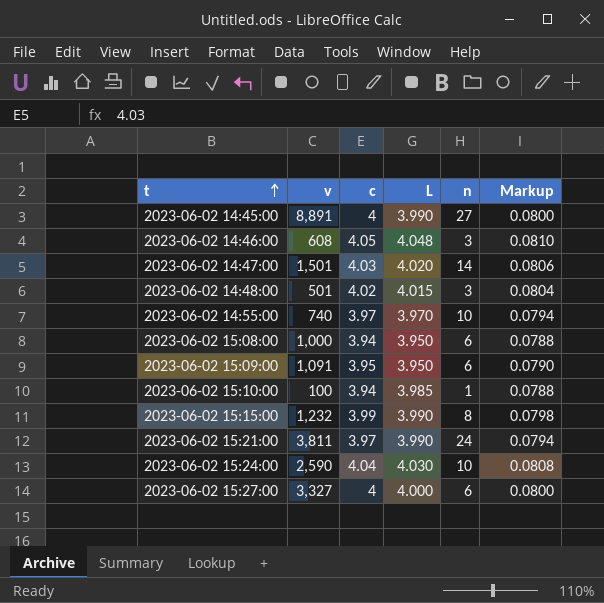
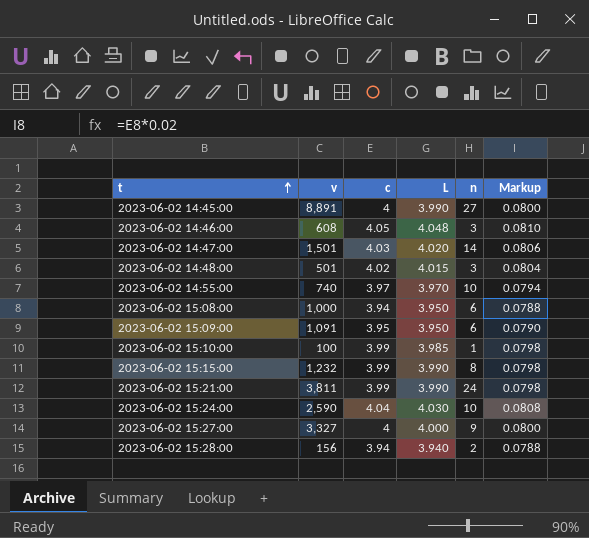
2023-06-02 15:10:00 | c: 3.94 -> 3.99
2023-06-02 15:10:00 | Markup: 0.0788 -> 0.0798
2023-06-02 15:21:00 | c: 3.97 -> 3.99
2023-06-02 15:21:00 | Markup: 0.0794 -> 0.0798
2023-06-02 15:27:00 | n: 6 -> 9
row 2023-06-02 15:28:00: none -> 156 | 3.94 | 3.940 | 2 | 0.0788

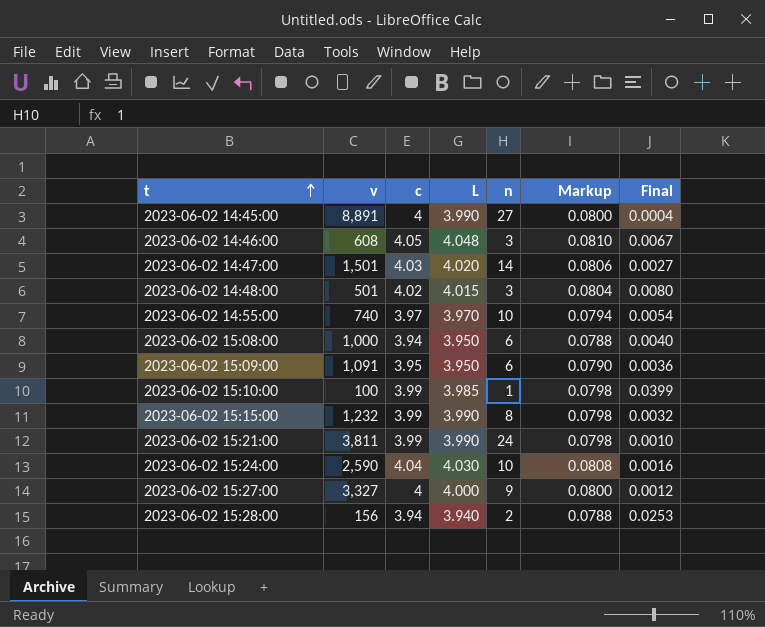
column Final | formula: none -> [L] / [v]

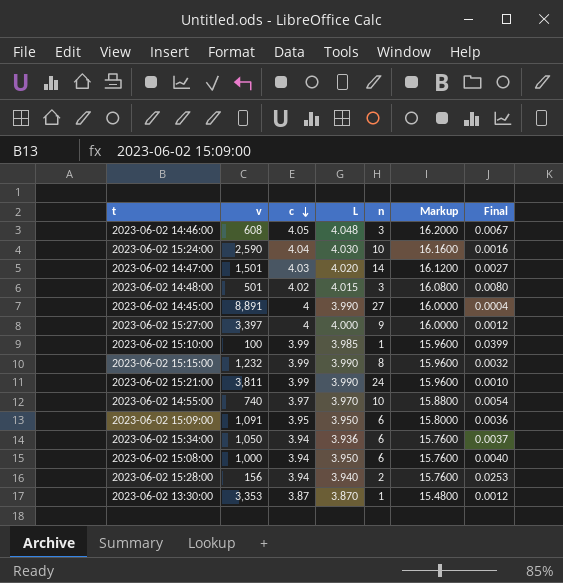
row order: t ascending -> c descending
column Markup | formula: [c] * 0.02 -> [c] * 4
2023-06-02 15:27:00 | v: 3,327 -> 3,397
row 2023-06-02 15:34:00: none -> 1,050 | 3.94 | 3.936 | 6 | 15.7600 | 0.0037
row 2023-06-02 13:30:00: none -> 3,353 | 3.87 | 3.870 | 1 | 15.4800 | 0.0012

